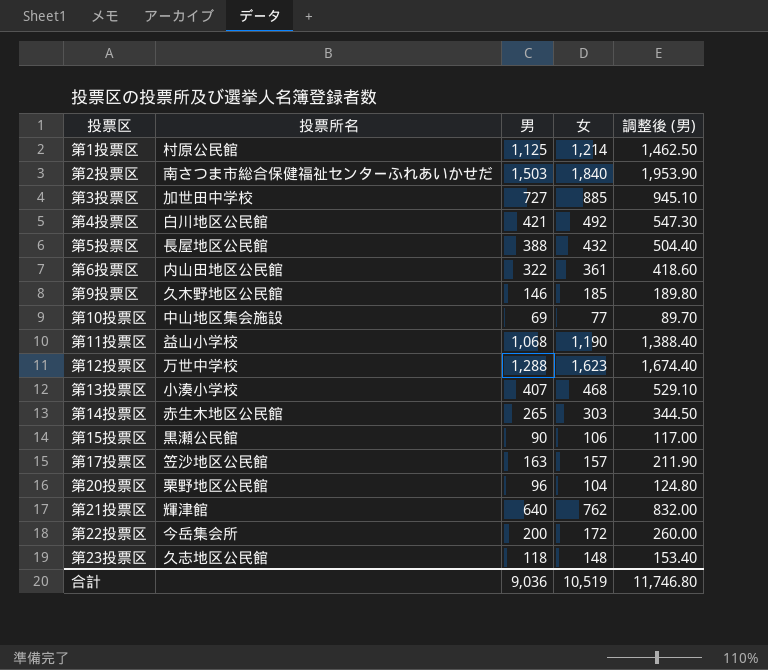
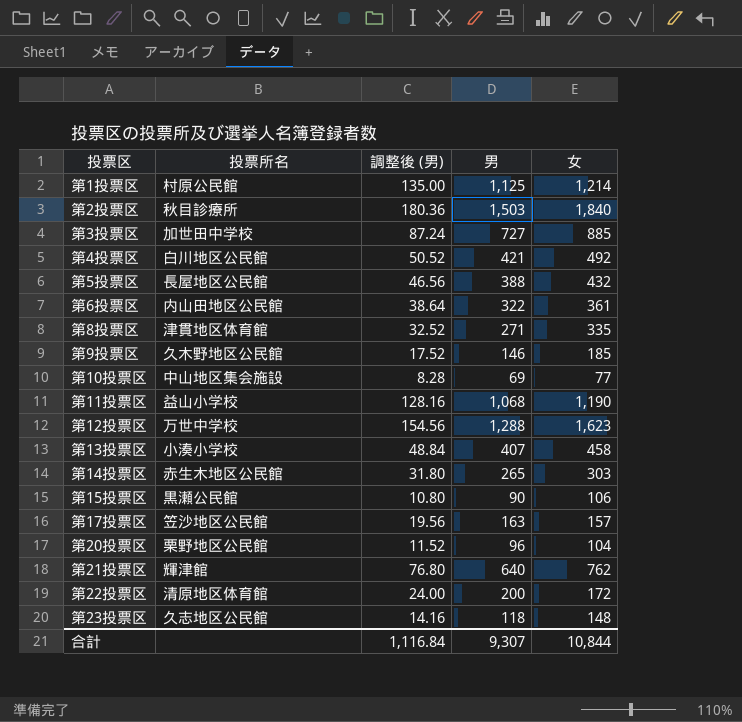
column 調整後 (男) | formula: [男] * 1.3 -> [男] * 0.12
column 調整後 (男) | position: 5 -> 3
第2投票区 | 投票所名: 南さつま市総合保健福祉センターふれあいかせだ -> 秋目診療所
row 第8投票区: none -> 津貫地区体育館 | 32.52 | 271 | 335
第13投票区 | 女: 468 -> 458
第22投票区 | 投票所名: 今岳集会所 -> 清原地区体育館
合計 | 調整後 (男): 11,746.80 -> 1,116.84
合計 | 男: 9,036 -> 9,307
合計 | 女: 10,519 -> 10,844

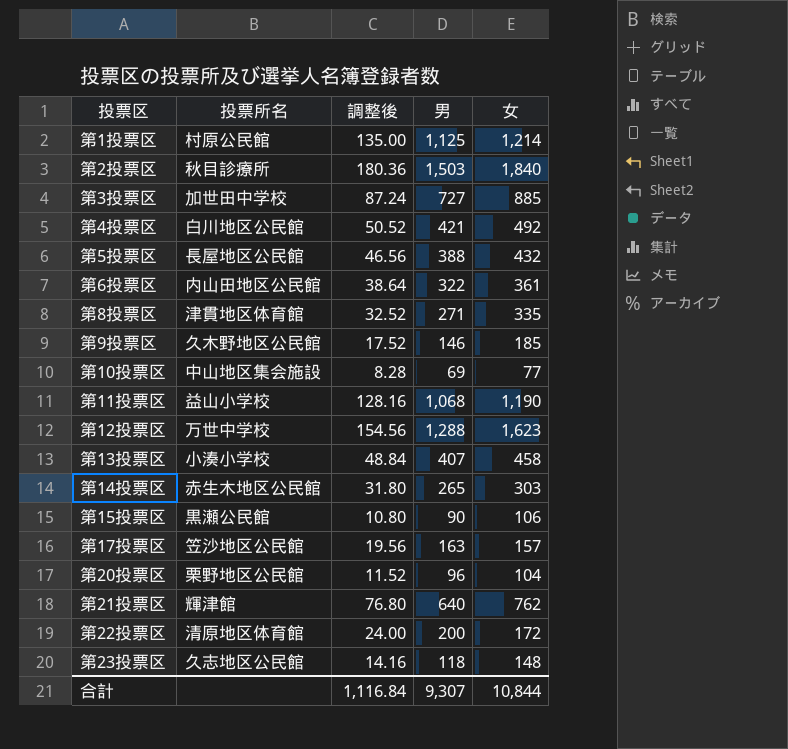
column name: 調整後 (男) -> 調整後

